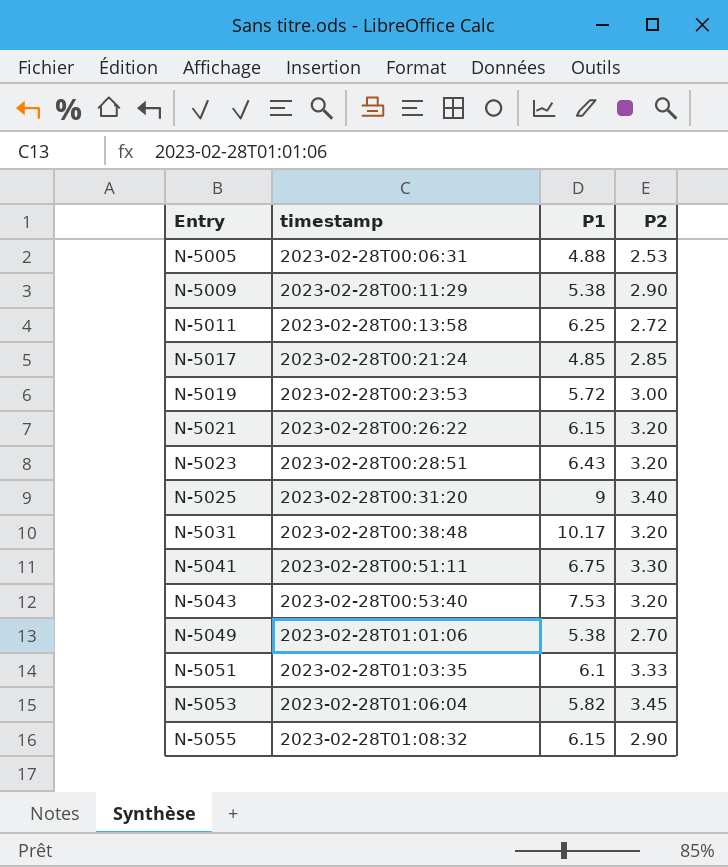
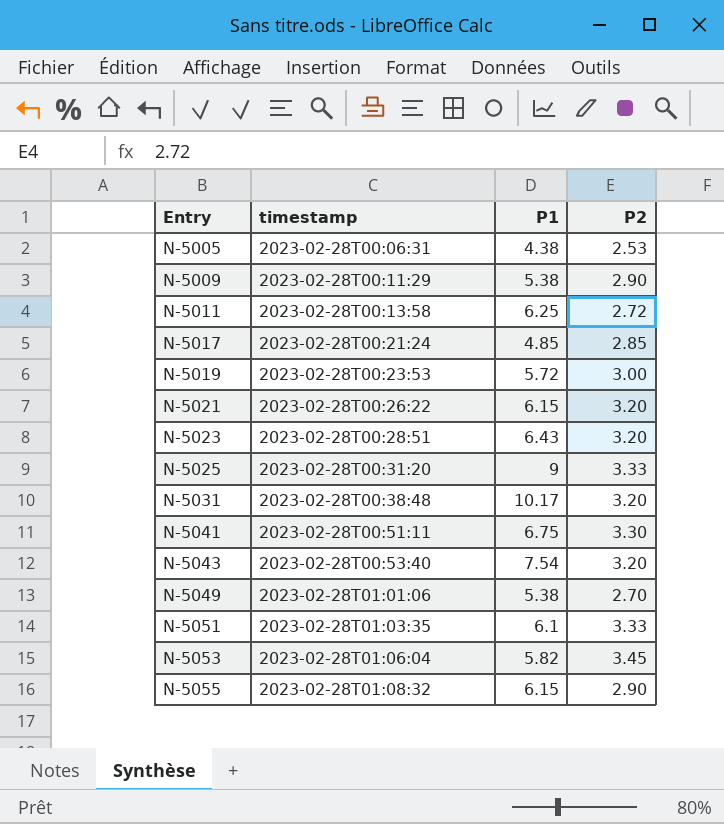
N-5005 | P1: 4.88 -> 4.38
N-5025 | P2: 3.40 -> 3.33
N-5043 | P1: 7.53 -> 7.54

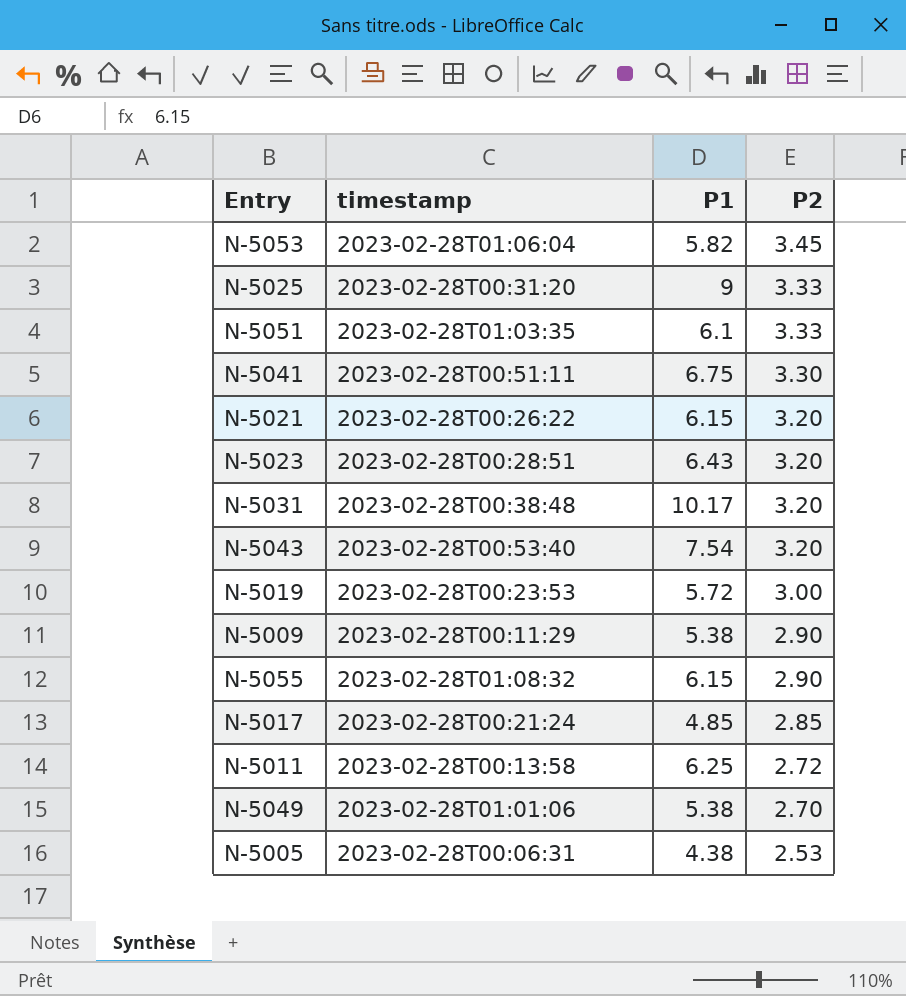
row order: Entry ascending -> P2 descending

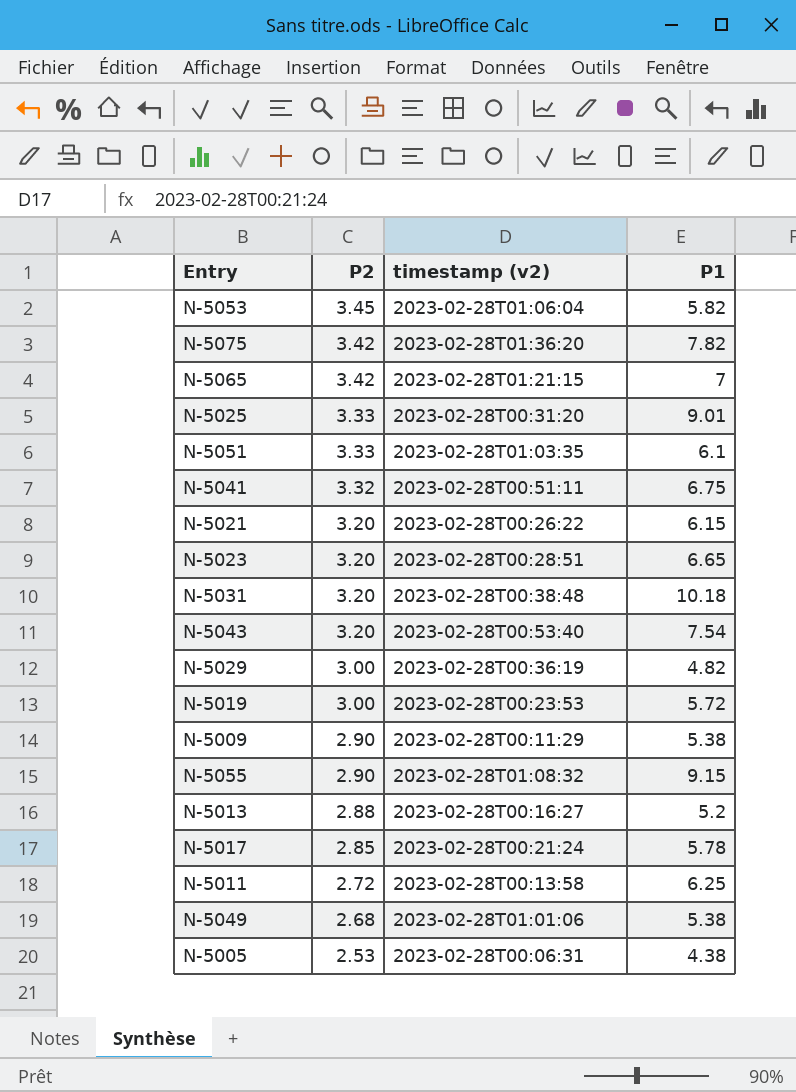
column P2 | position: 4 -> 2
column name: timestamp -> timestamp (v2)
row N-5075: none -> 3.42 | 2023-02-28T01:36:20 | 7.82
row N-5065: none -> 3.42 | 2023-02-28T01:21:15 | 7
N-5025 | P1: 9 -> 9.01
N-5041 | P2: 3.30 -> 3.32
N-5023 | P1: 6.43 -> 6.65
N-5031 | P1: 10.17 -> 10.18
row N-5029: none -> 3.00 | 2023-02-28T00:36:19 | 4.82
N-5055 | P1: 6.15 -> 9.15
row N-5013: none -> 2.88 | 2023-02-28T00:16:27 | 5.2
N-5017 | P1: 4.85 -> 5.78
N-5049 | P2: 2.70 -> 2.68

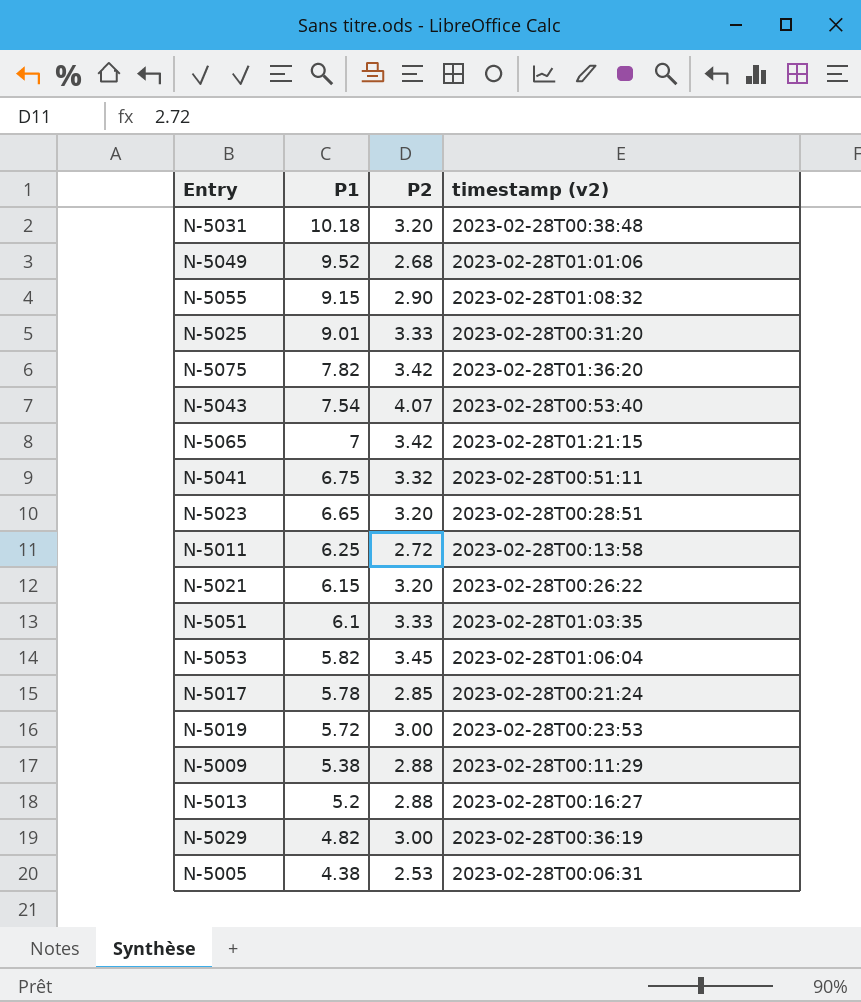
row order: P2 descending -> P1 descending
column P1 | position: 4 -> 2
N-5049 | P1: 5.38 -> 9.52
N-5043 | P2: 3.20 -> 4.07
N-5009 | P2: 2.90 -> 2.88

